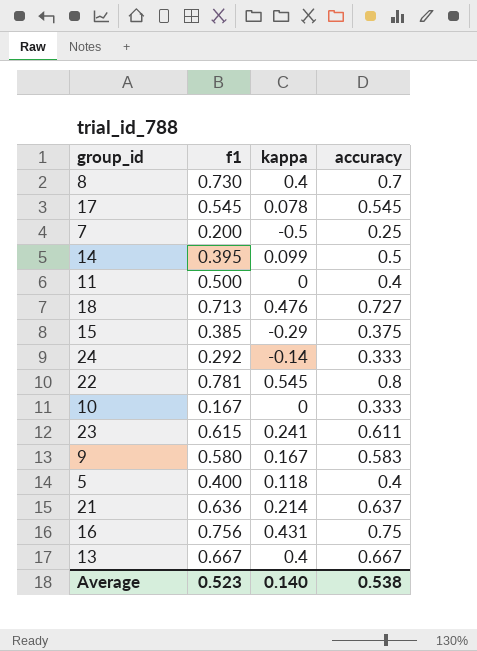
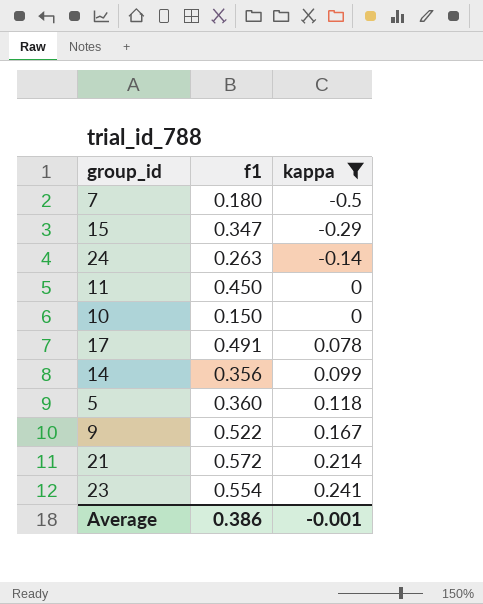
filter: none -> kappa <= 0.241
row order: none -> kappa ascending
column accuracy | position: 4 -> none
7 | f1: 0.200 -> 0.180
15 | f1: 0.385 -> 0.347
24 | f1: 0.292 -> 0.263
11 | f1: 0.500 -> 0.450
10 | f1: 0.167 -> 0.150
17 | f1: 0.545 -> 0.491
14 | f1: 0.395 -> 0.356
5 | f1: 0.400 -> 0.360
9 | f1: 0.580 -> 0.522
21 | f1: 0.636 -> 0.572
23 | f1: 0.615 -> 0.554
Average | f1: 0.523 -> 0.386
Average | kappa: 0.140 -> -0.001

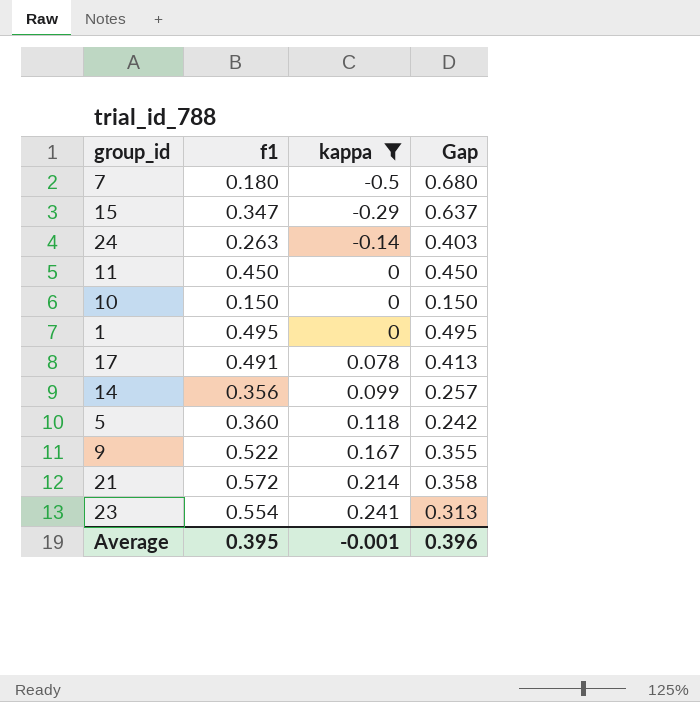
column Gap | formula: none -> [f1] - [kappa]
row 1: none -> 0.495 | 0 | 0.495
Average | f1: 0.386 -> 0.395

